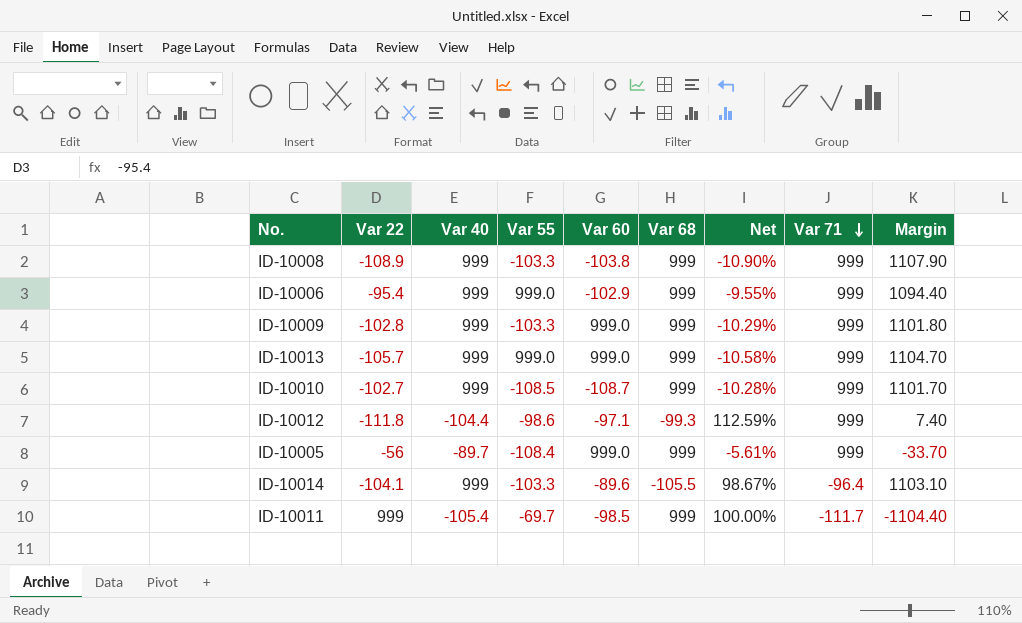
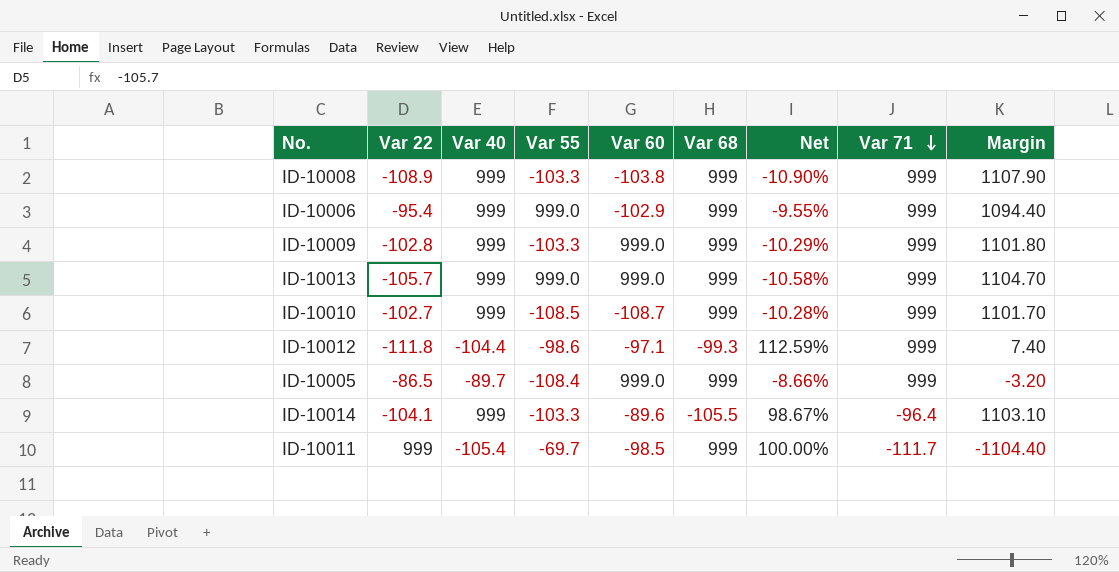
ID-10005 | Var 22: -56 -> -86.5
ID-10005 | Net: -5.61% -> -8.66%
ID-10005 | Margin: -33.70 -> -3.20

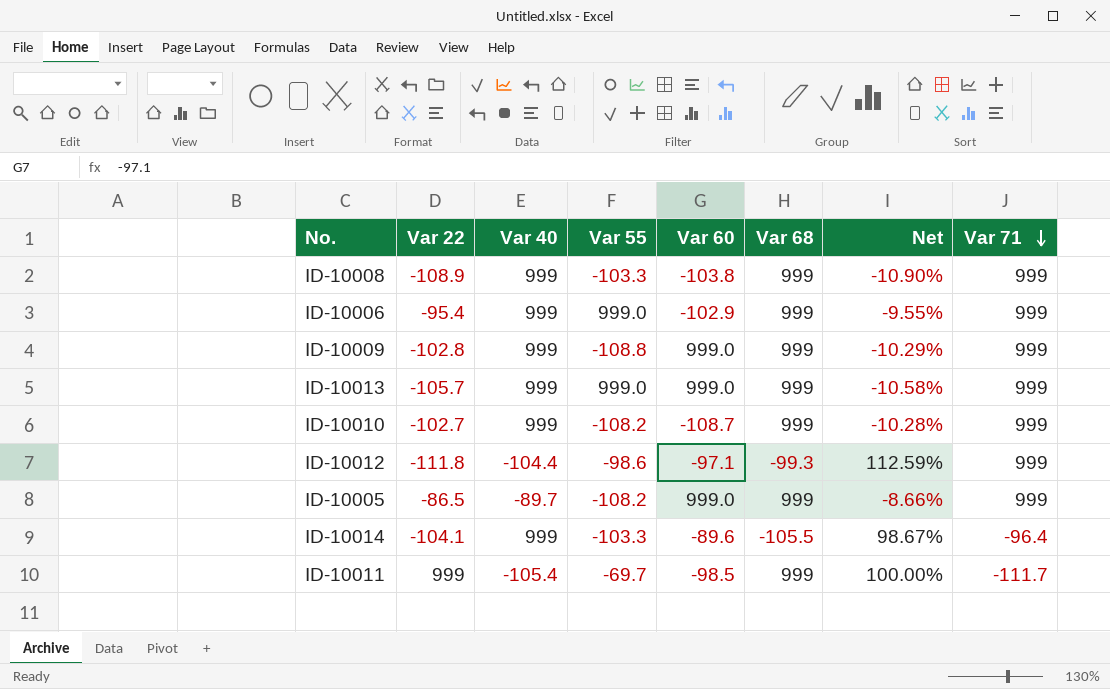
column Margin | formula: [Var 40] - [Var 22] -> none
ID-10009 | Var 55: -103.3 -> -108.8
ID-10010 | Var 55: -108.5 -> -108.2
ID-10005 | Var 55: -108.4 -> -108.2

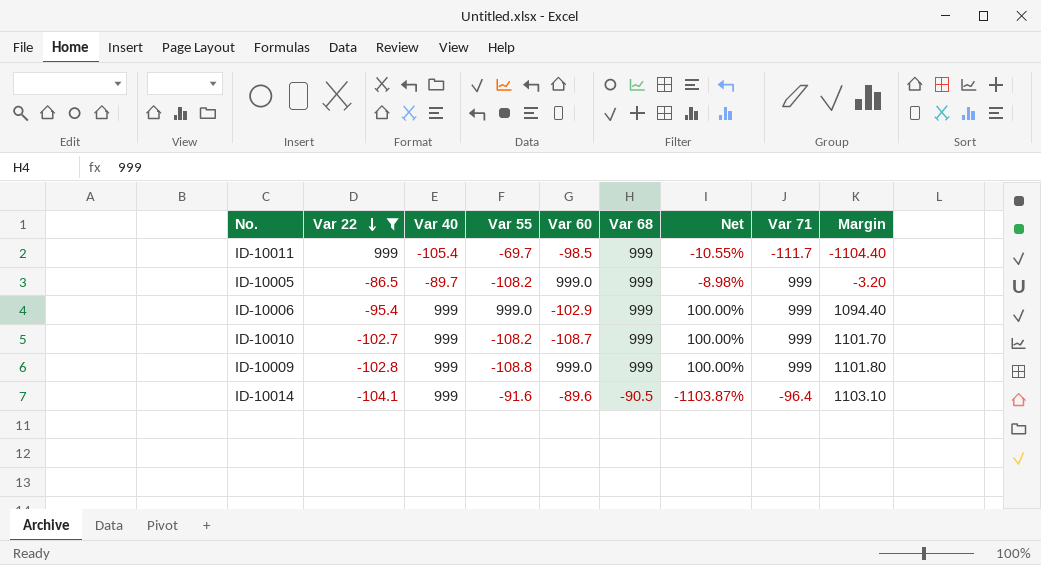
filter: none -> Var 22 >= -104.1
row order: Var 71 descending -> Var 22 descending
column Net | formula: [Var 22] / [Var 68] -> [Var 40] / [Var 68]
column Margin | formula: none -> [Var 40] - [Var 22]
ID-10014 | Var 55: -103.3 -> -91.6
ID-10014 | Var 68: -105.5 -> -90.5

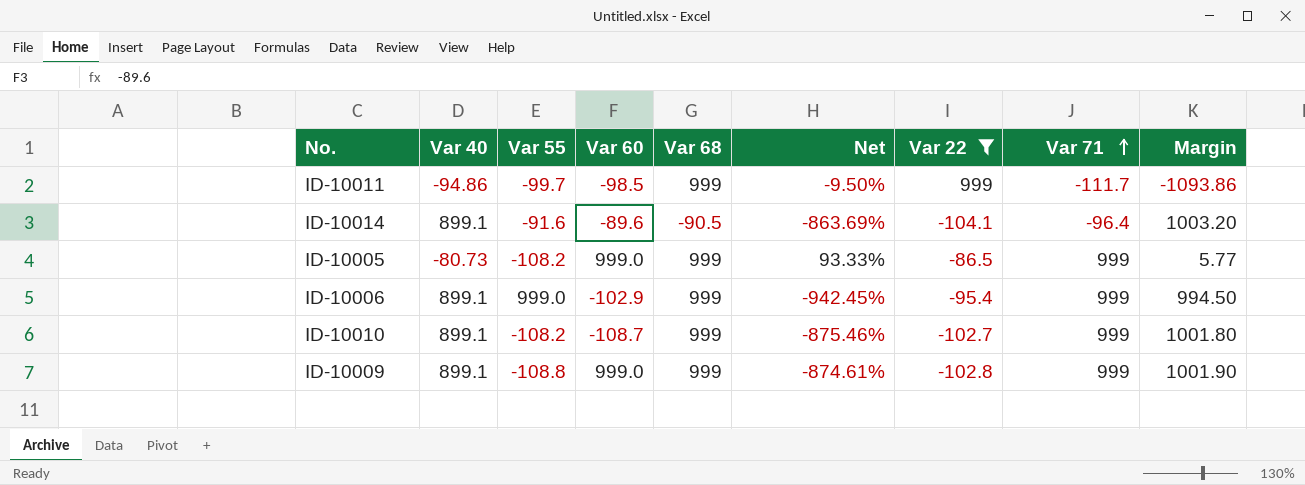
row order: Var 22 descending -> Var 71 ascending
column Net | formula: [Var 40] / [Var 68] -> [Var 40] / [Var 22]
column Var 22 | position: 2 -> 7
ID-10011 | Var 40: -105.4 -> -94.86
ID-10011 | Var 55: -69.7 -> -99.7
ID-10011 | Margin: -1104.40 -> -1093.86
ID-10014 | Var 40: 999 -> 899.1
ID-10014 | Margin: 1103.10 -> 1003.20
ID-10005 | Var 40: -89.7 -> -80.73
ID-10005 | Margin: -3.20 -> 5.77
ID-10006 | Var 40: 999 -> 899.1
ID-10006 | Margin: 1094.40 -> 994.50
ID-10010 | Var 40: 999 -> 899.1
ID-10010 | Margin: 1101.70 -> 1001.80
ID-10009 | Var 40: 999 -> 899.1
ID-10009 | Margin: 1101.80 -> 1001.90

